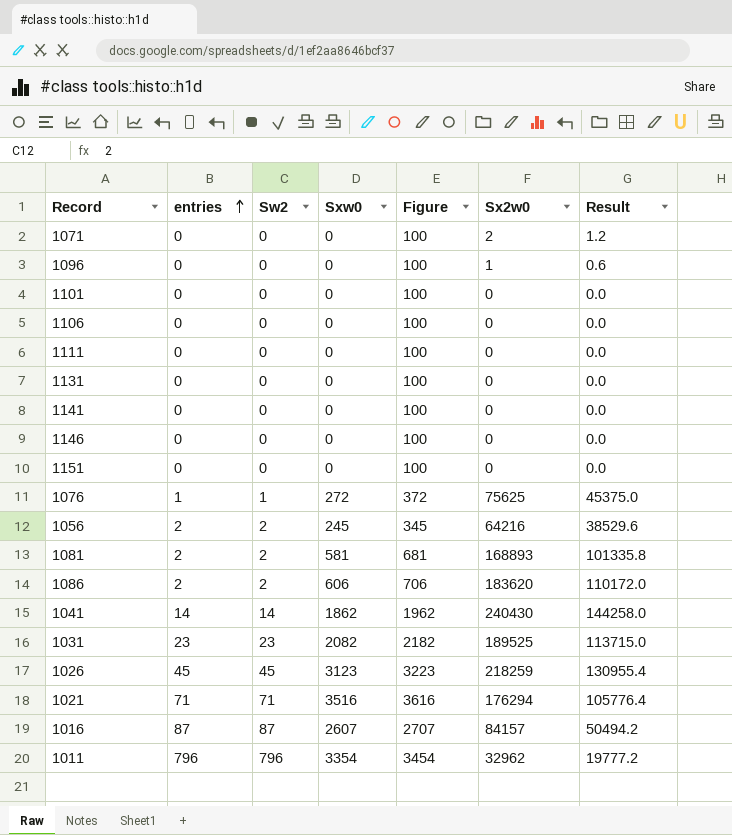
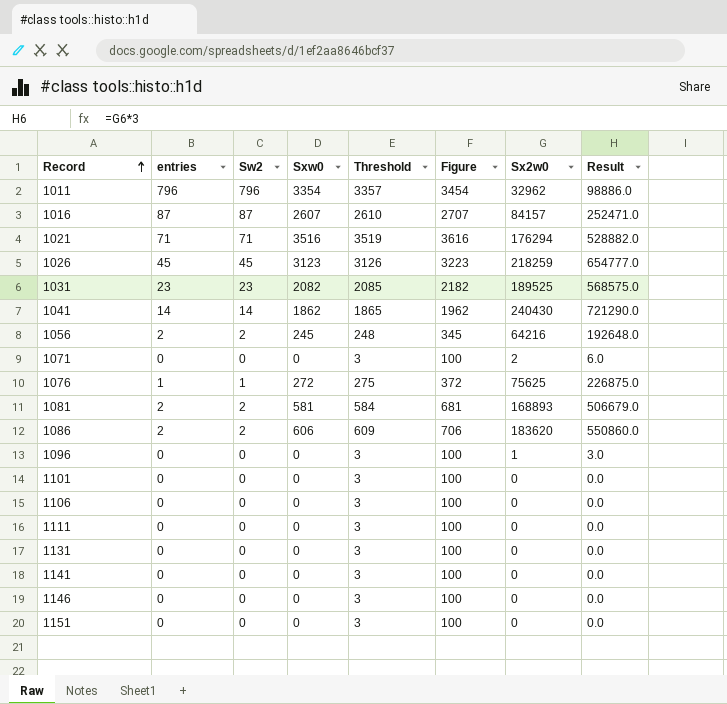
row order: entries ascending -> Record ascending
column Threshold | formula: none -> [Sxw0] + 3
column Result | formula: [Sx2w0] * 0.6 -> [Sx2w0] * 3

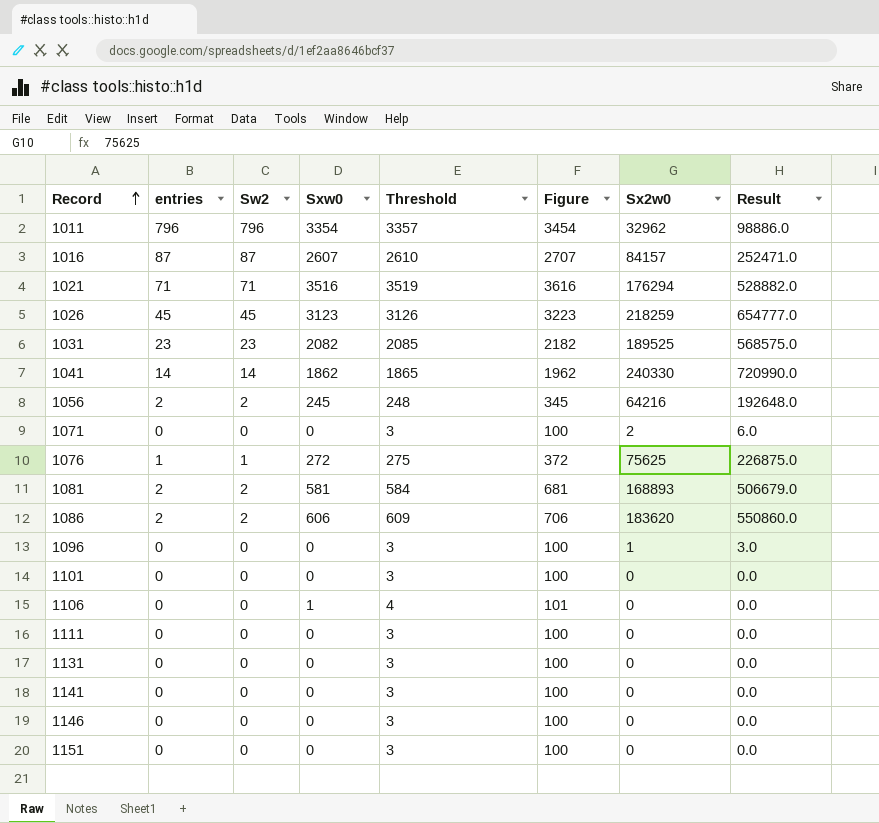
1041 | Sx2w0: 240430 -> 240330
1041 | Result: 721290.0 -> 720990.0
1106 | Sxw0: 0 -> 1
1106 | Threshold: 3 -> 4
1106 | Figure: 100 -> 101

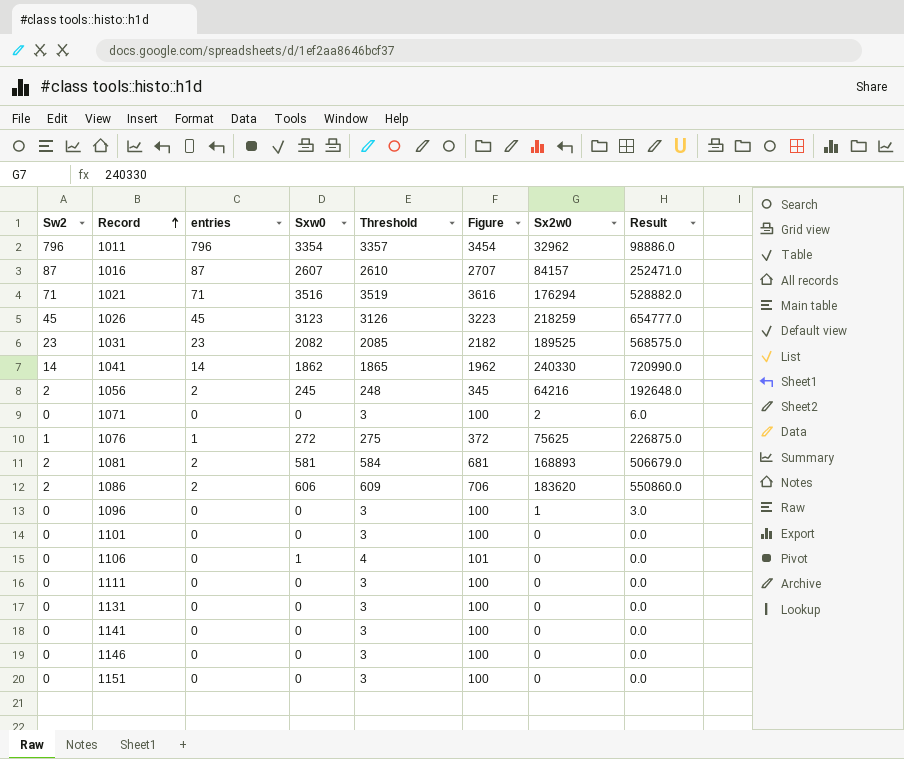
column Sw2 | position: 3 -> 1

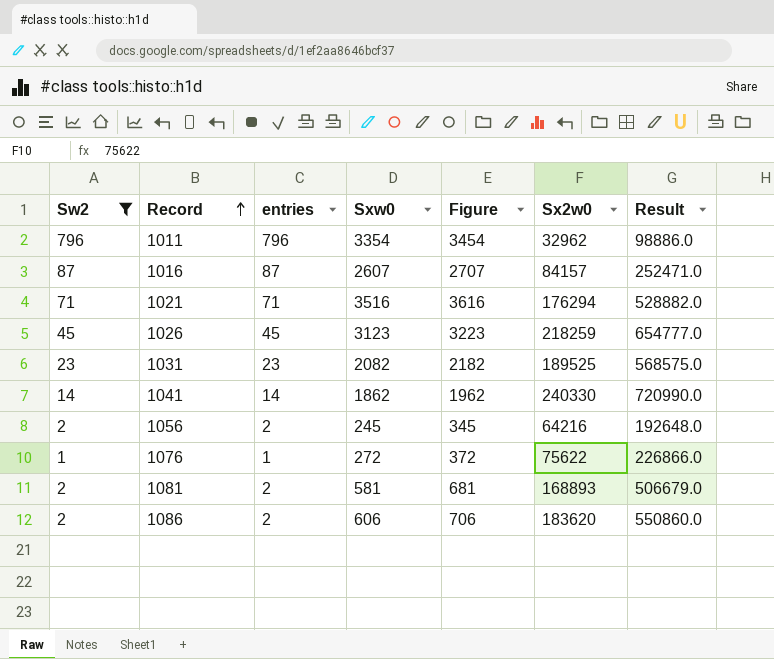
filter: none -> Sw2 != 0
column Threshold | formula: [Sxw0] + 3 -> none
1076 | Sx2w0: 75625 -> 75622
1076 | Result: 226875.0 -> 226866.0

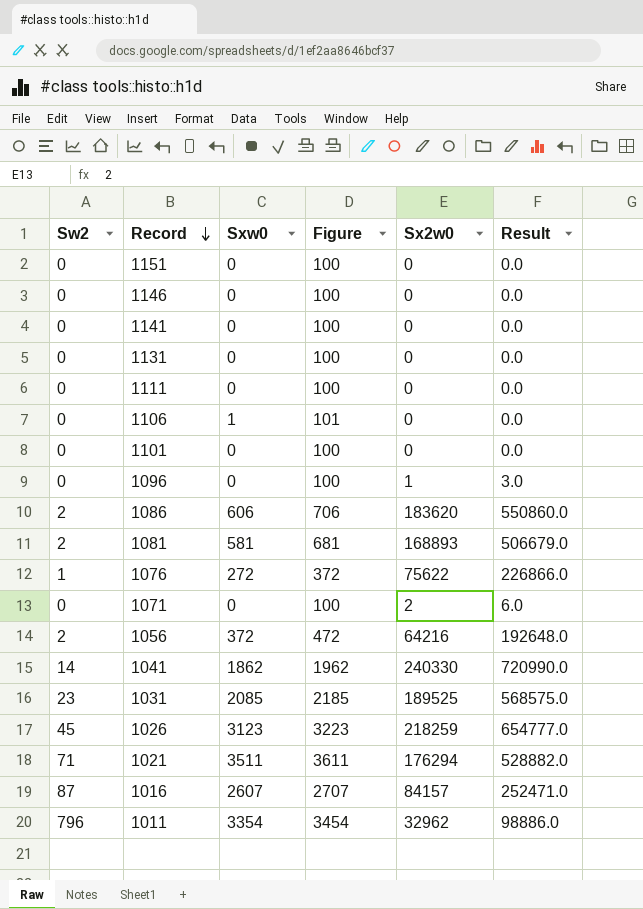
filter: Sw2 != 0 -> none
row order: Record ascending -> Record descending
column entries | position: 3 -> none
1056 | Sxw0: 245 -> 372
1056 | Figure: 345 -> 472
1031 | Sxw0: 2082 -> 2085
1031 | Figure: 2182 -> 2185
1021 | Sxw0: 3516 -> 3511
1021 | Figure: 3616 -> 3611

